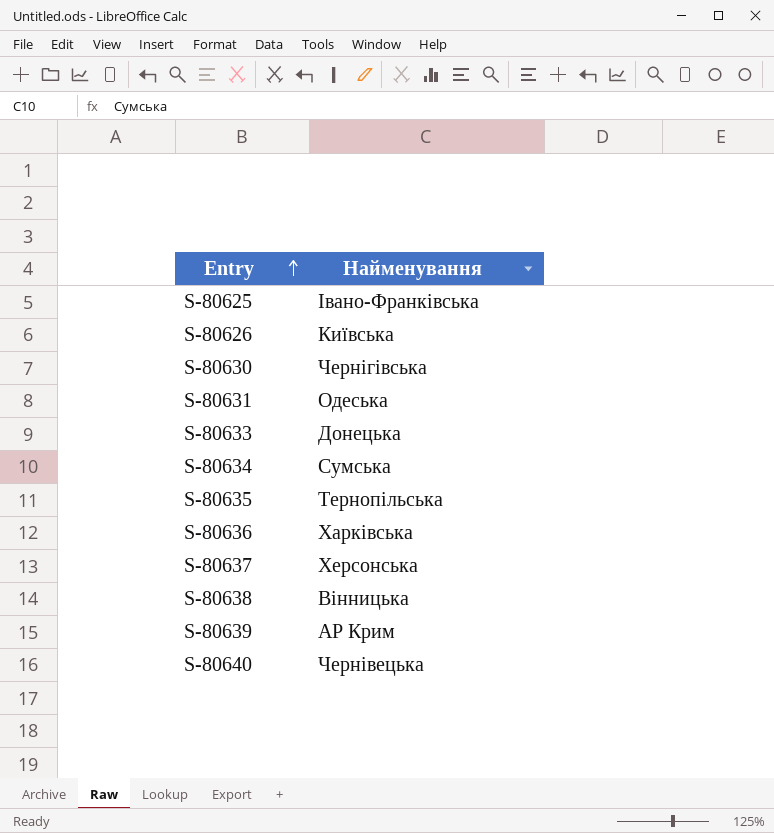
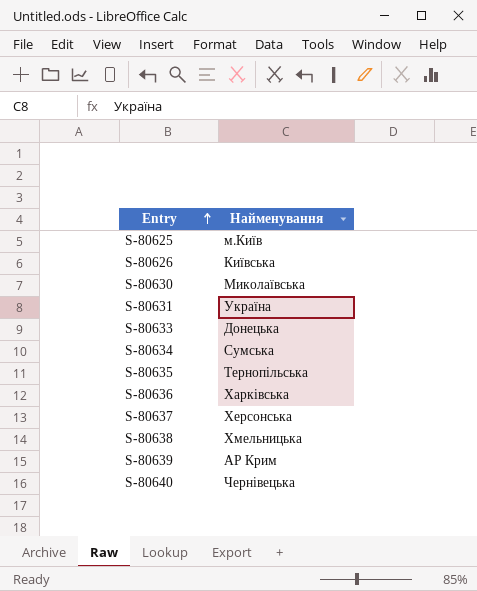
S-80625 | Найменування: Івано-Франківська -> м.Київ
S-80630 | Найменування: Чернігівська -> Миколаївська
S-80631 | Найменування: Одеська -> Україна
S-80638 | Найменування: Вінницька -> Хмельницька

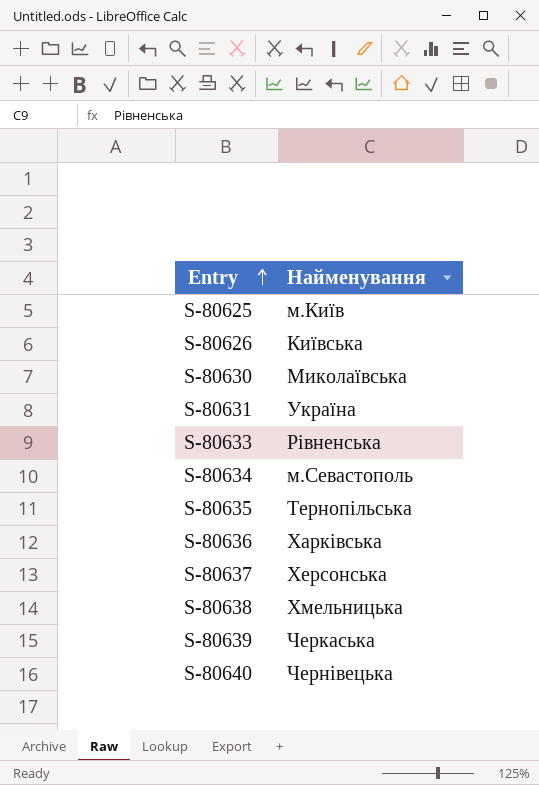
S-80633 | Найменування: Донецька -> Рівненська
S-80634 | Найменування: Сумська -> м.Севастополь
S-80639 | Найменування: АР Крим -> Черкаська

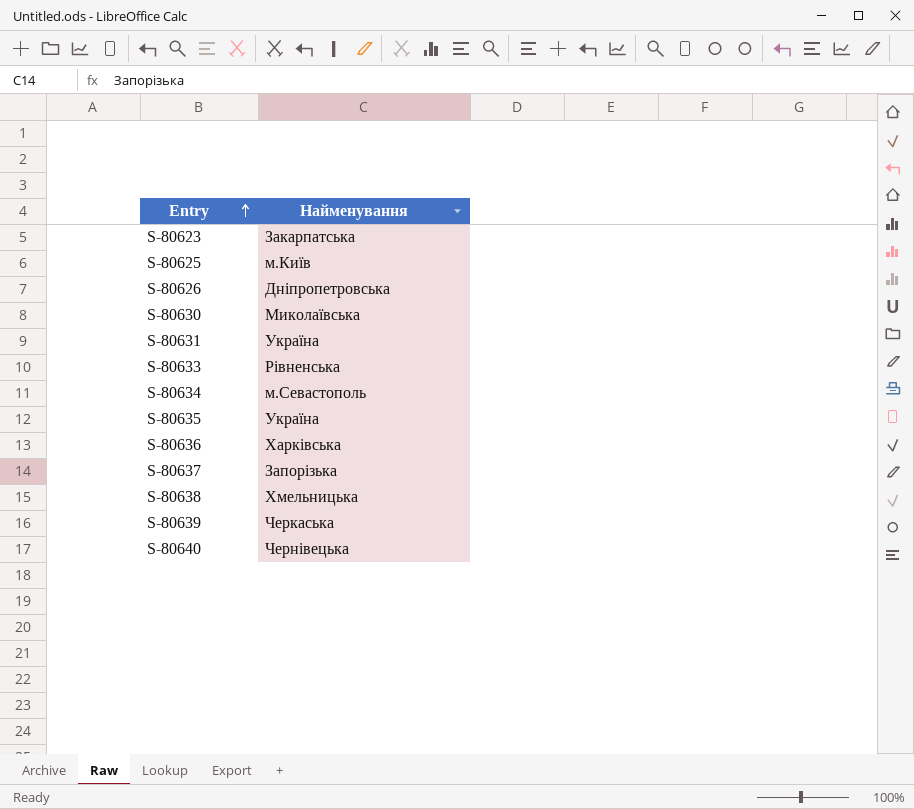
row S-80623: none -> Закарпатська
S-80626 | Найменування: Київська -> Дніпропетровська
S-80635 | Найменування: Тернопільська -> Україна
S-80637 | Найменування: Херсонська -> Запорізька

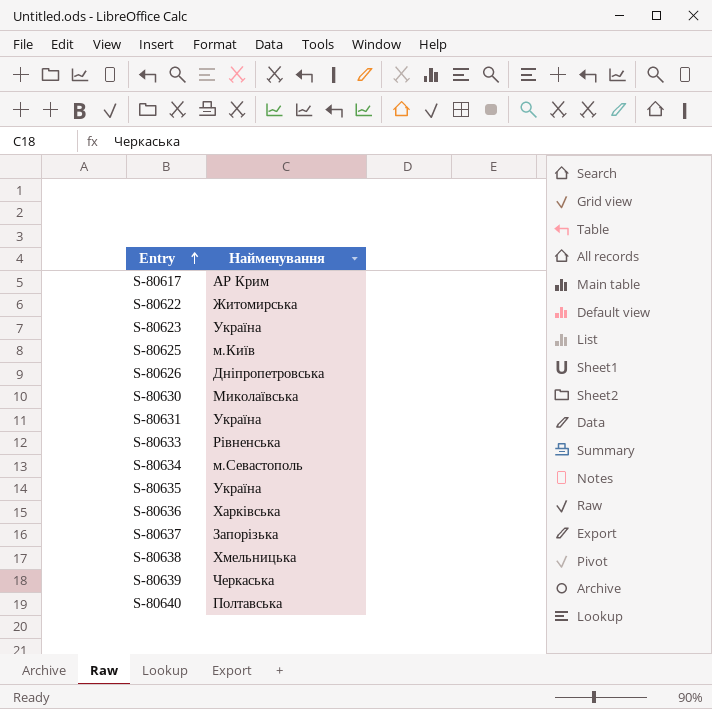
row S-80617: none -> АР Крим
row S-80622: none -> Житомирська
S-80623 | Найменування: Закарпатська -> Україна
S-80640 | Найменування: Чернівецька -> Полтавська

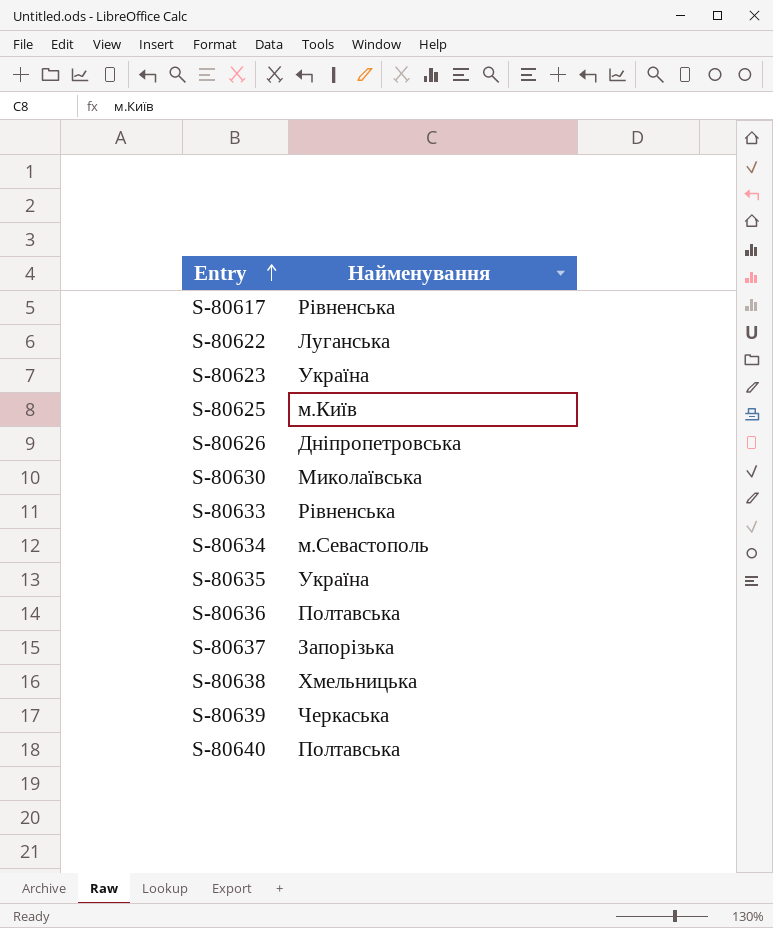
row S-80631: Україна -> none
S-80617 | Найменування: АР Крим -> Рівненська
S-80622 | Найменування: Житомирська -> Луганська
S-80636 | Найменування: Харківська -> Полтавська

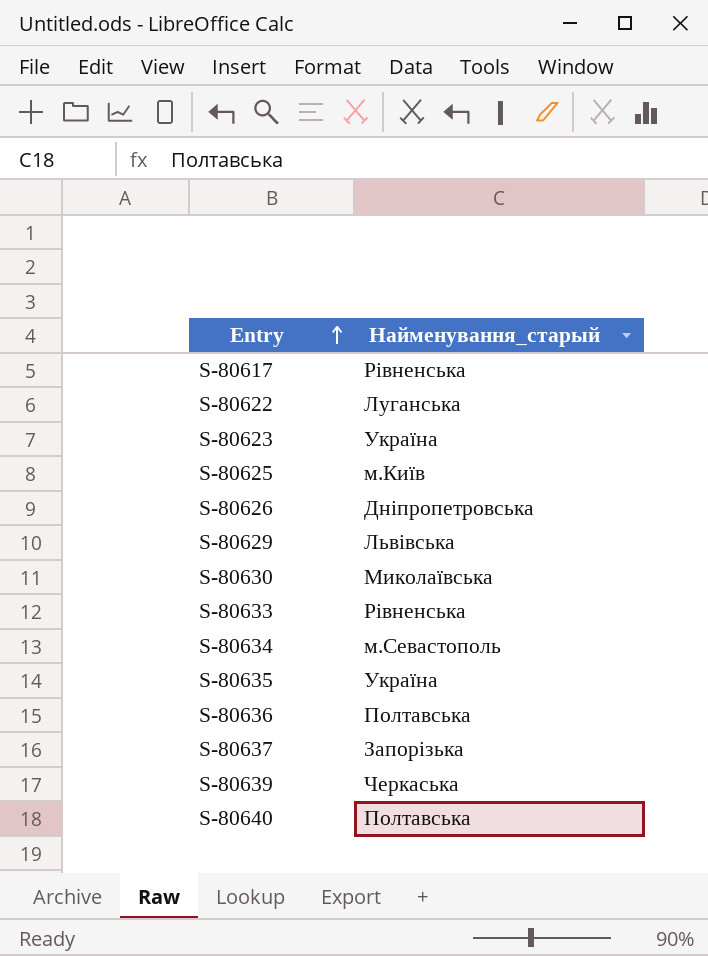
column name: Найменування -> Найменування_старый
row S-80638: Хмельницька -> none
row S-80629: none -> Львівська

